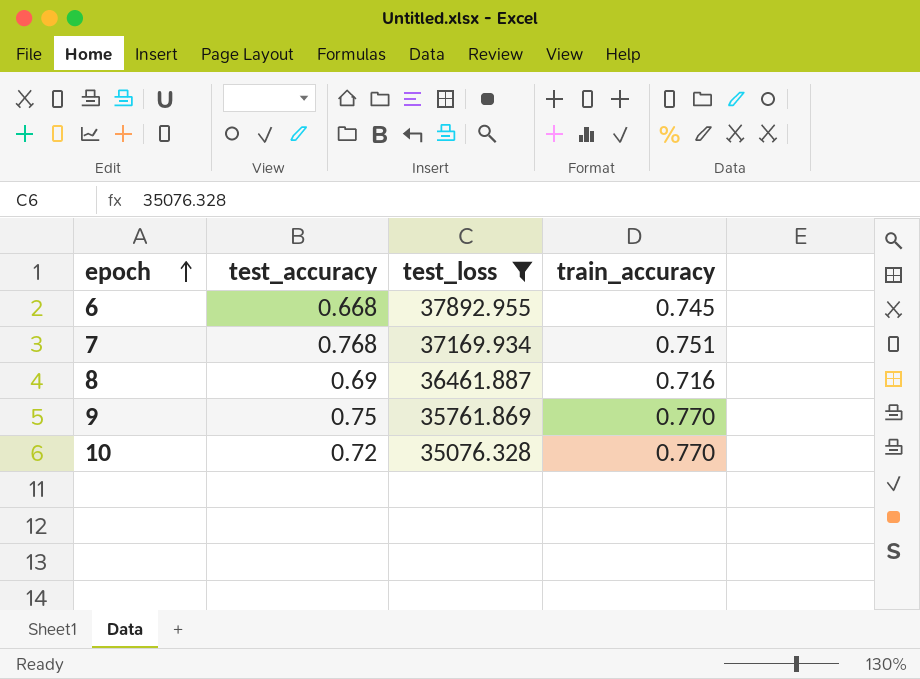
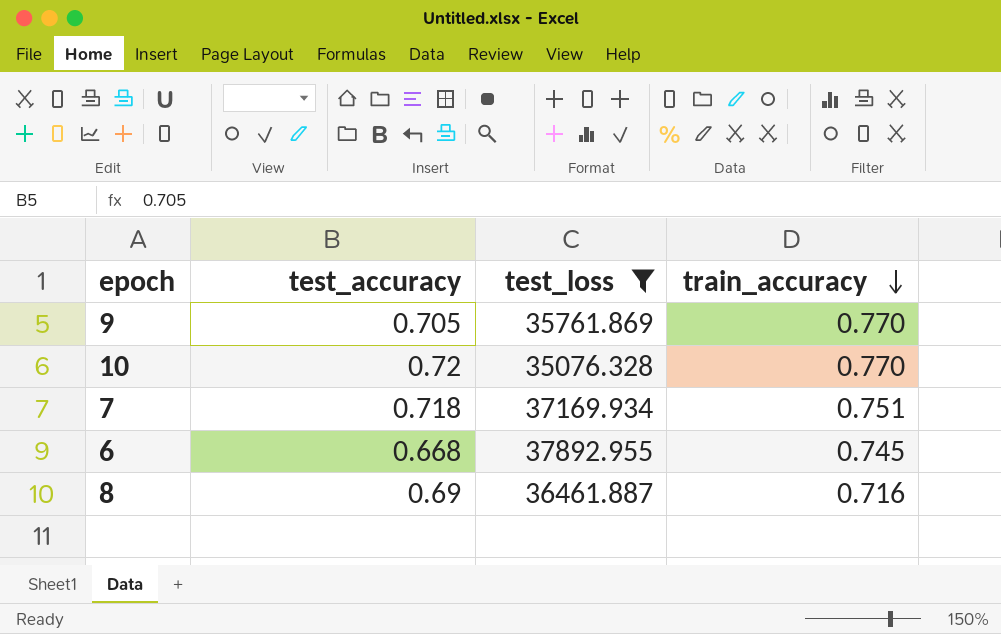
row order: epoch ascending -> train_accuracy descending
9 | test_accuracy: 0.75 -> 0.705
7 | test_accuracy: 0.768 -> 0.718

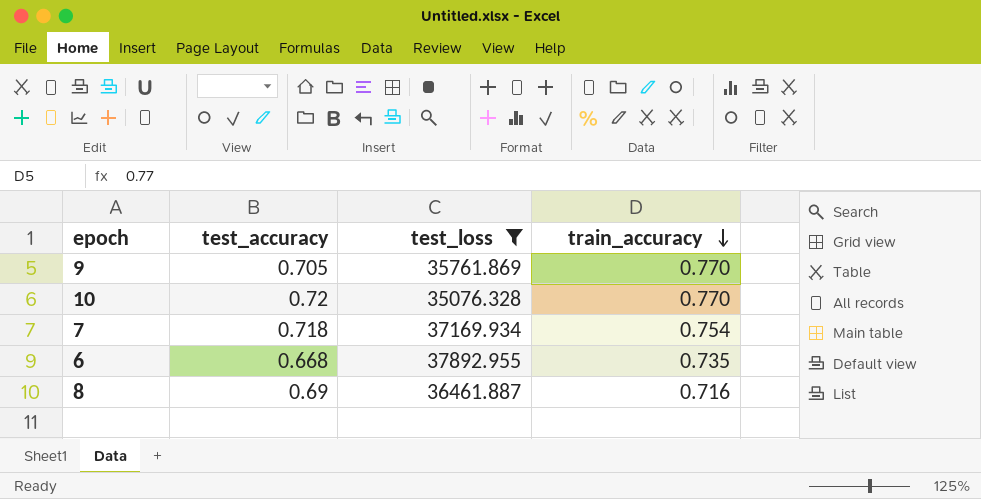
7 | train_accuracy: 0.751 -> 0.754
6 | train_accuracy: 0.745 -> 0.735

